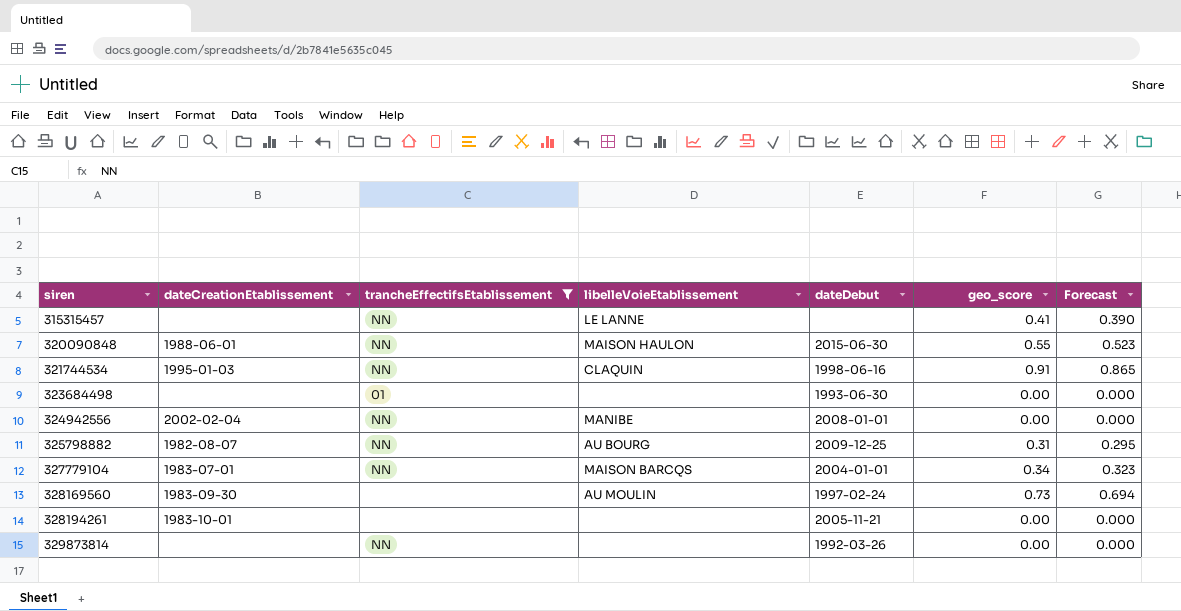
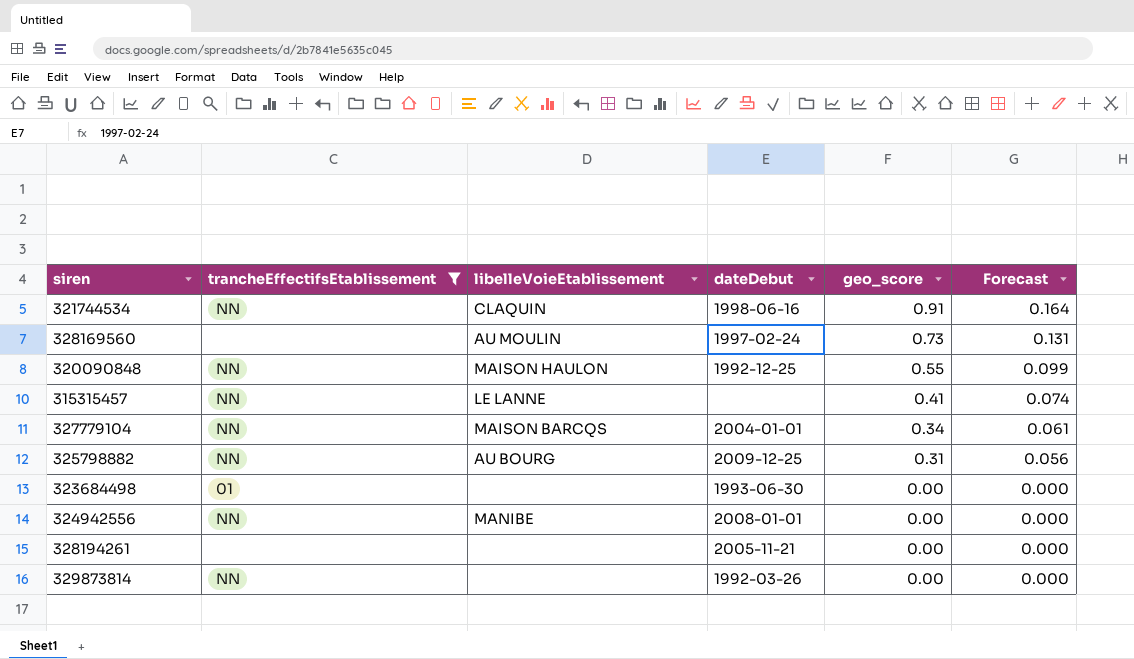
row order: siren ascending -> geo_score descending
column dateCreationEtablissement | position: 2 -> none
column Forecast | formula: [geo_score] * 0.95 -> [geo_score] * 0.18
320090848 | dateDebut: 2015-06-30 -> 1992-12-25

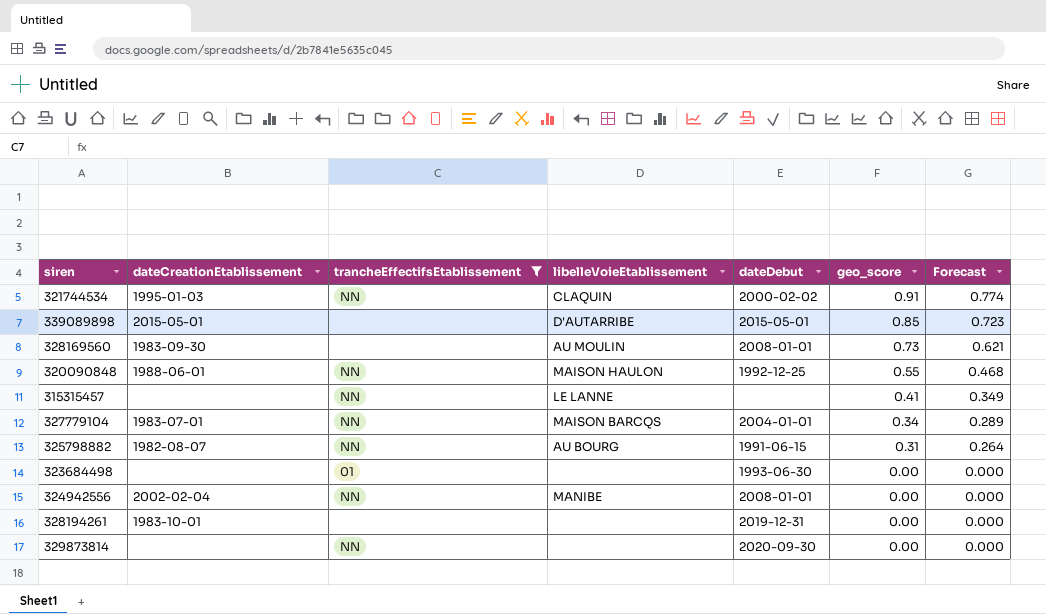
column dateCreationEtablissement | position: none -> 2
column Forecast | formula: [geo_score] * 0.18 -> [geo_score] * 0.85
321744534 | dateDebut: 1998-06-16 -> 2000-02-02
row 339089898: none -> 2015-05-01 | none | D'AUTARRIBE | 2015-05-01 | 0.85 | 0.723
328169560 | dateDebut: 1997-02-24 -> 2008-01-01
325798882 | dateDebut: 2009-12-25 -> 1991-06-15
328194261 | dateDebut: 2005-11-21 -> 2019-12-31
329873814 | dateDebut: 1992-03-26 -> 2020-09-30

